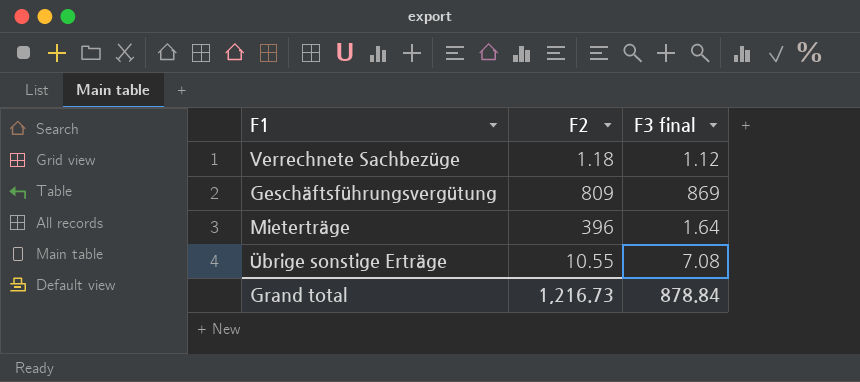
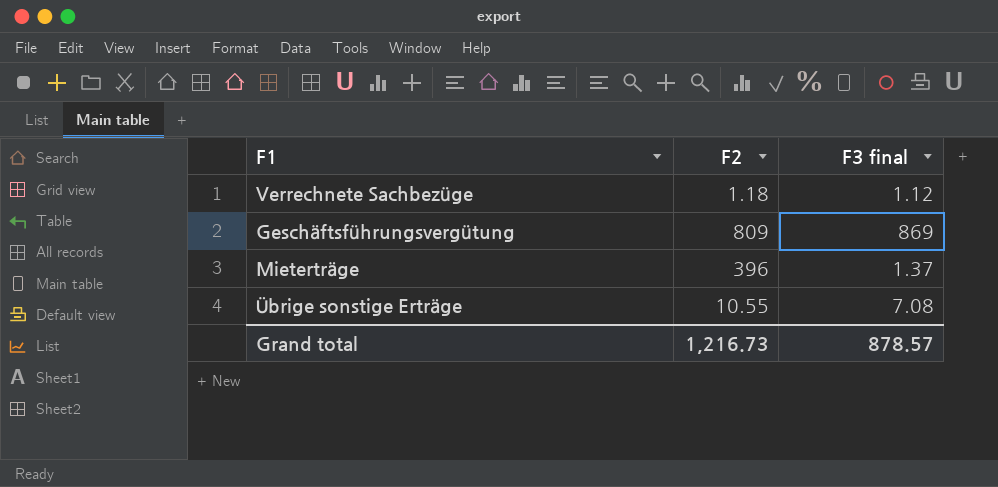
Mieterträge | F3 final: 1.64 -> 1.37
Grand total | F3 final: 878.84 -> 878.57

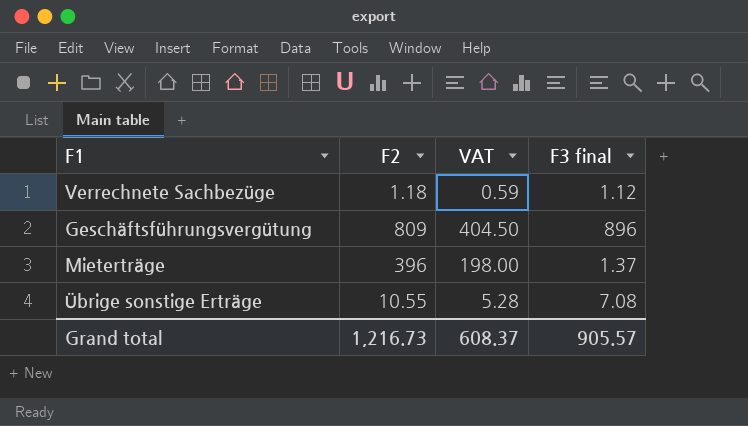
column VAT | formula: none -> [F2] * 0.5
Geschäftsführungsvergütung | F3 final: 869 -> 896
Grand total | F3 final: 878.57 -> 905.57

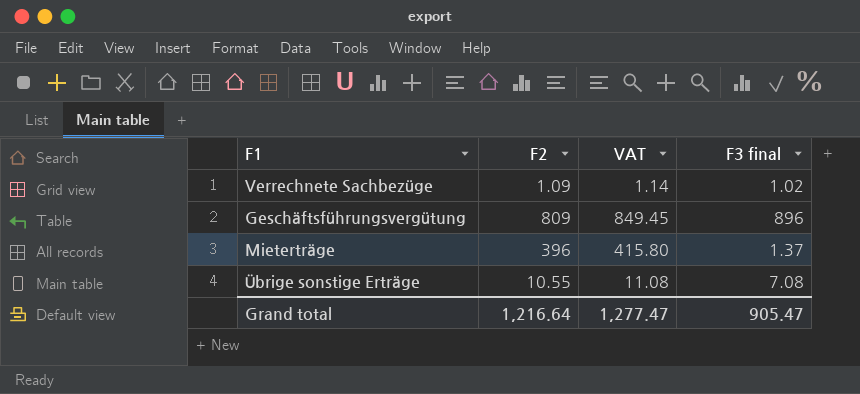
column VAT | formula: [F2] * 0.5 -> [F2] * 1.05
Verrechnete Sachbezüge | F2: 1.18 -> 1.09
Verrechnete Sachbezüge | F3 final: 1.12 -> 1.02
Grand total | F2: 1,216.73 -> 1,216.64
Grand total | VAT: 608.37 -> 1,277.47
Grand total | F3 final: 905.57 -> 905.47

